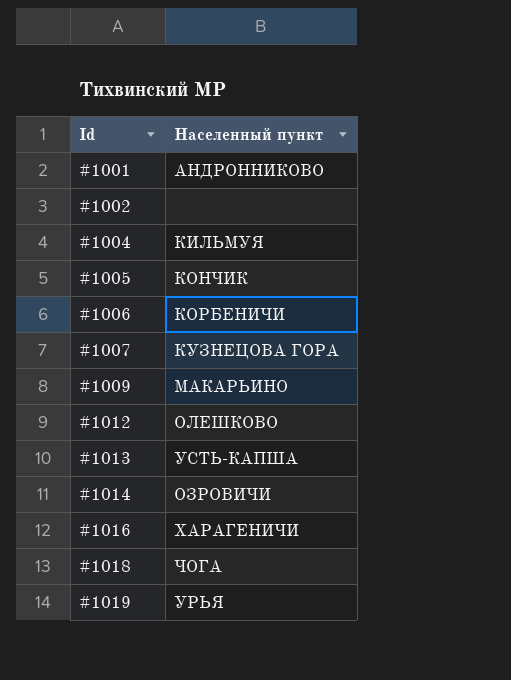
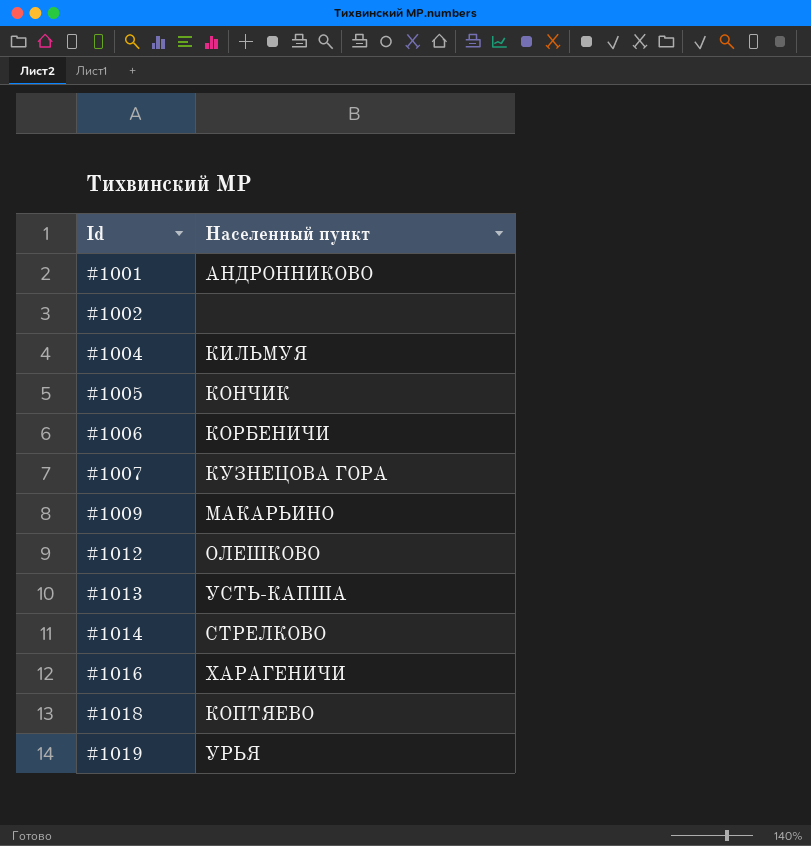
#1014 | Населенный пункт: ОЗРОВИЧИ -> СТРЕЛКОВО
#1018 | Населенный пункт: ЧОГА -> КОПТЯЕВО

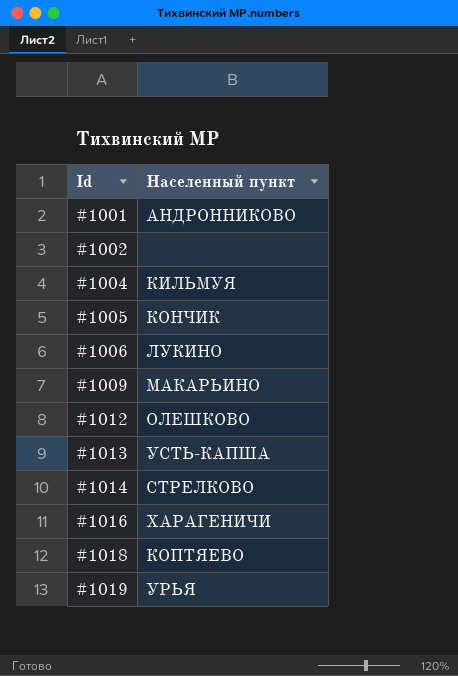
row #1007: КУЗНЕЦОВА ГОРА -> none
#1006 | Населенный пункт: КОРБЕНИЧИ -> ЛУКИНО

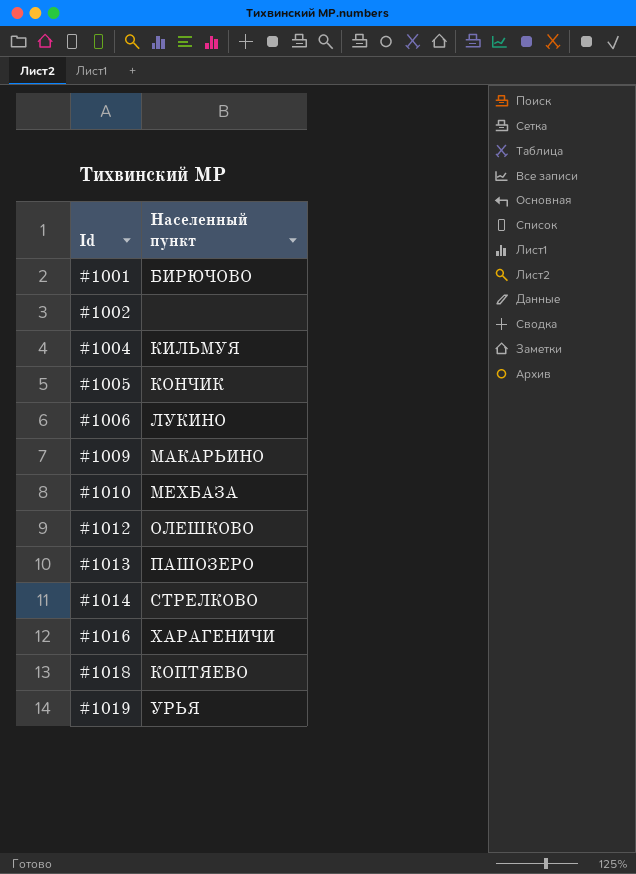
#1001 | Населенный пункт: АНДРОННИКОВО -> БИРЮЧОВО
row #1010: none -> МЕХБАЗА
#1013 | Населенный пункт: УСТЬ-КАПША -> ПАШОЗЕРО

